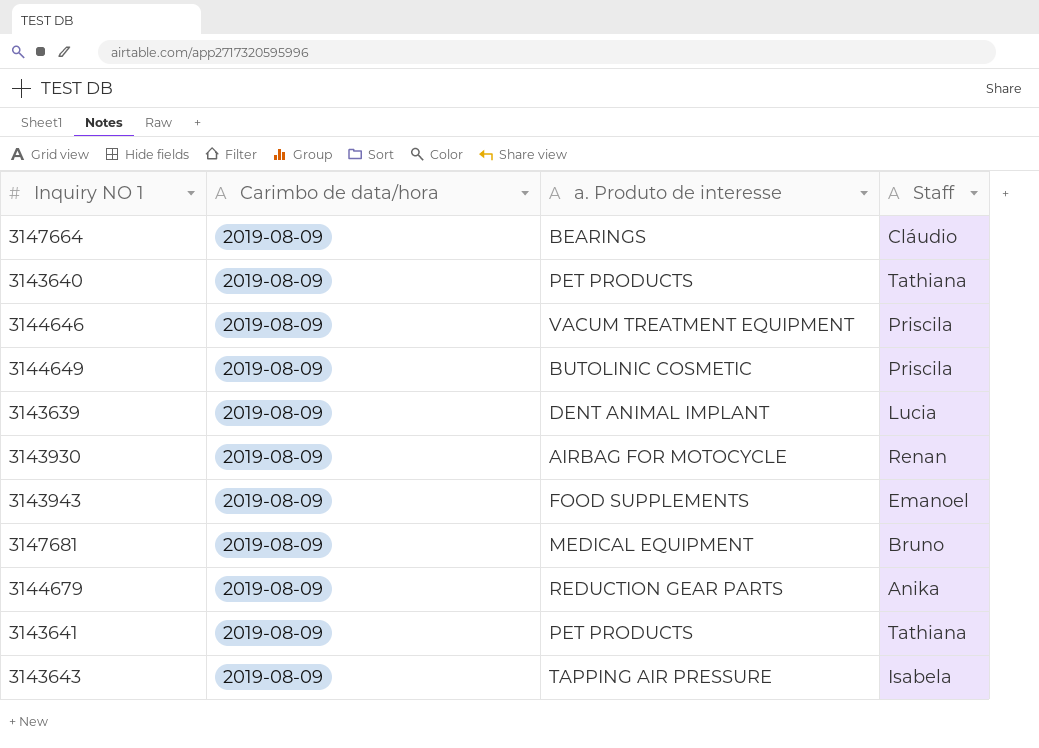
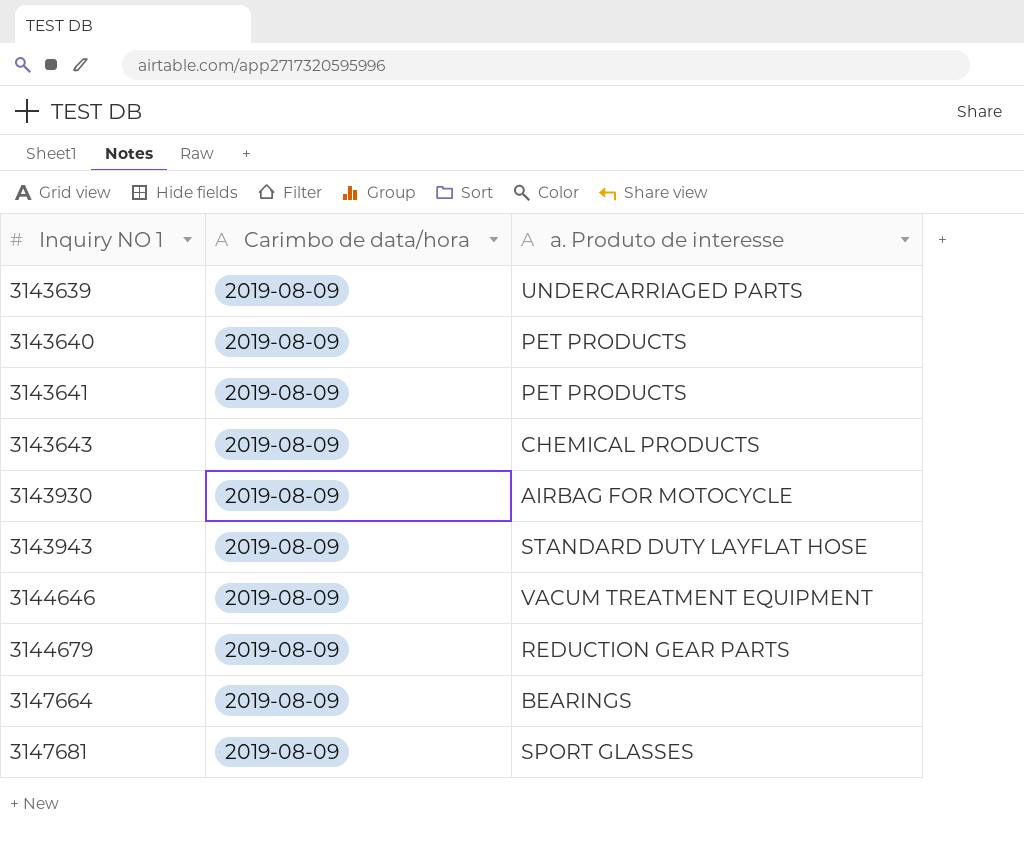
row order: none -> Inquiry NO 1 ascending
column Staff | position: 4 -> none
row 3144649: 2019-08-09 | BUTOLINIC COSMETIC | Priscila -> none
3143639 | a. Produto de interesse: DENT ANIMAL IMPLANT -> UNDERCARRIAGED PARTS
3143643 | a. Produto de interesse: TAPPING AIR PRESSURE -> CHEMICAL PRODUCTS
3143943 | a. Produto de interesse: FOOD SUPPLEMENTS -> STANDARD DUTY LAYFLAT HOSE
3147681 | a. Produto de interesse: MEDICAL EQUIPMENT -> SPORT GLASSES

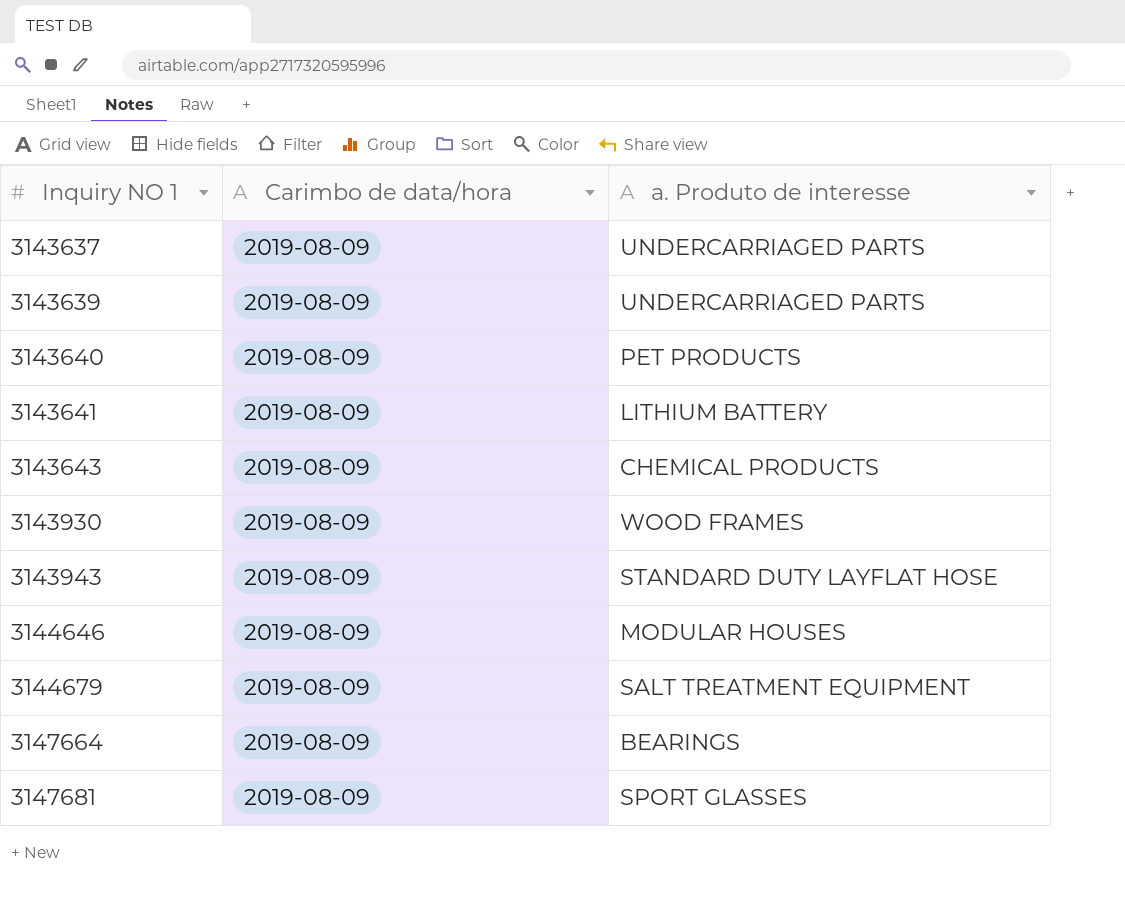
row 3143637: none -> 2019-08-09 | UNDERCARRIAGED PARTS
3143641 | a. Produto de interesse: PET PRODUCTS -> LITHIUM BATTERY
3143930 | a. Produto de interesse: AIRBAG FOR MOTOCYCLE -> WOOD FRAMES
3144646 | a. Produto de interesse: VACUM TREATMENT EQUIPMENT -> MODULAR HOUSES
3144679 | a. Produto de interesse: REDUCTION GEAR PARTS -> SALT TREATMENT EQUIPMENT

